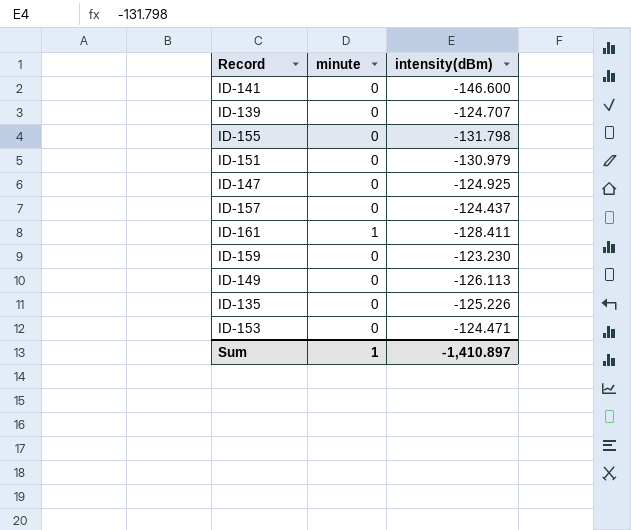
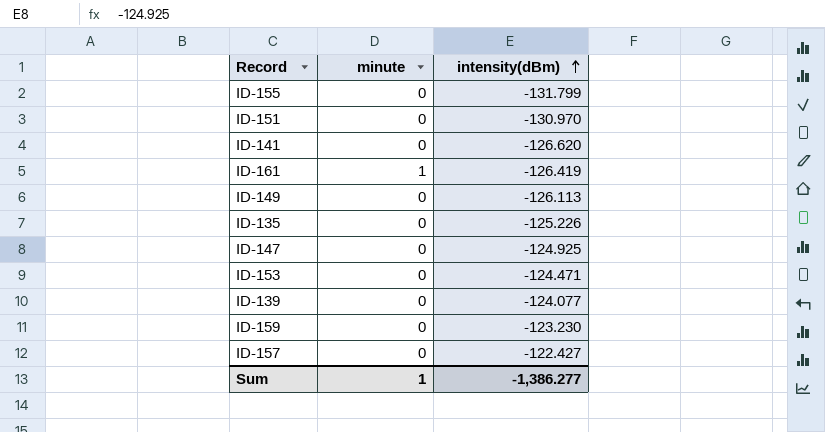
row order: none -> intensity(dBm) ascending
ID-155 | intensity(dBm): -131.798 -> -131.799
ID-151 | intensity(dBm): -130.979 -> -130.970
ID-141 | intensity(dBm): -146.600 -> -126.620
ID-161 | intensity(dBm): -128.411 -> -126.419
ID-139 | intensity(dBm): -124.707 -> -124.077
ID-157 | intensity(dBm): -124.437 -> -122.427
Sum | intensity(dBm): -1,410.897 -> -1,386.277

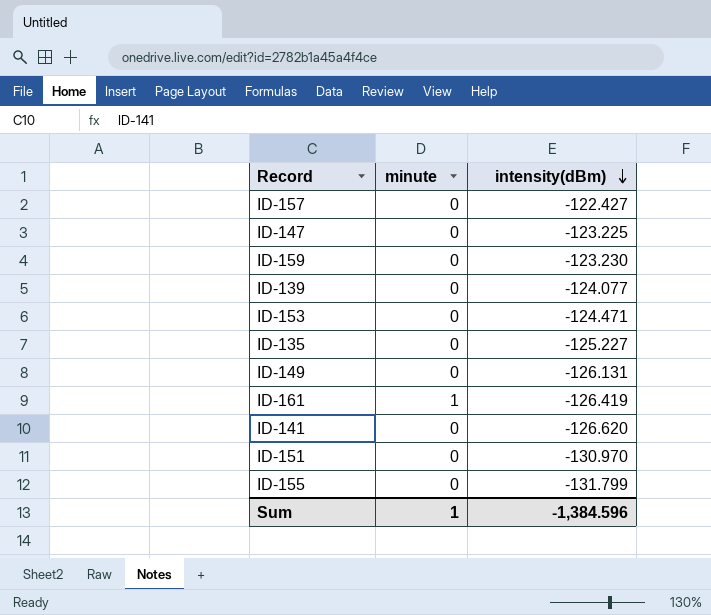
row order: intensity(dBm) ascending -> intensity(dBm) descending
ID-147 | intensity(dBm): -124.925 -> -123.225
ID-135 | intensity(dBm): -125.226 -> -125.227
ID-149 | intensity(dBm): -126.113 -> -126.131
Sum | intensity(dBm): -1,386.277 -> -1,384.596

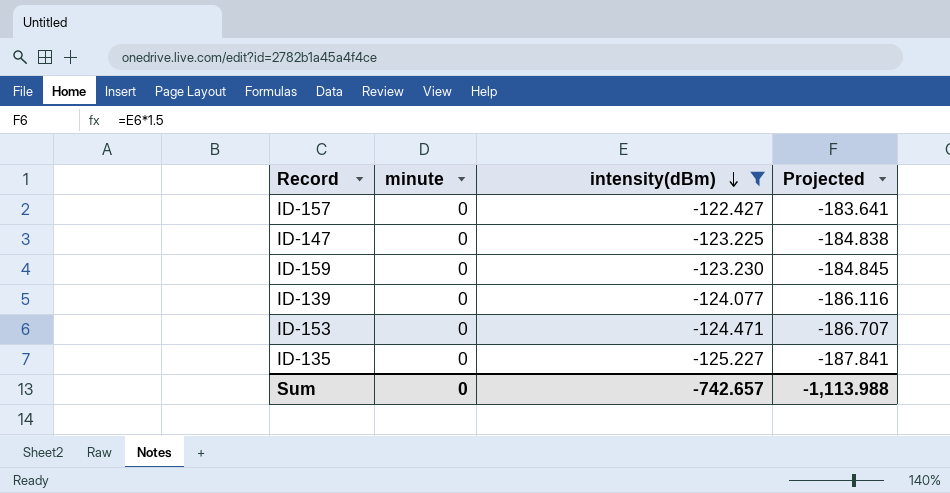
filter: none -> intensity(dBm) >= -125.227
column Projected | formula: none -> [intensity(dBm)] * 1.5
Sum | minute: 1 -> 0
Sum | intensity(dBm): -1,384.596 -> -742.657

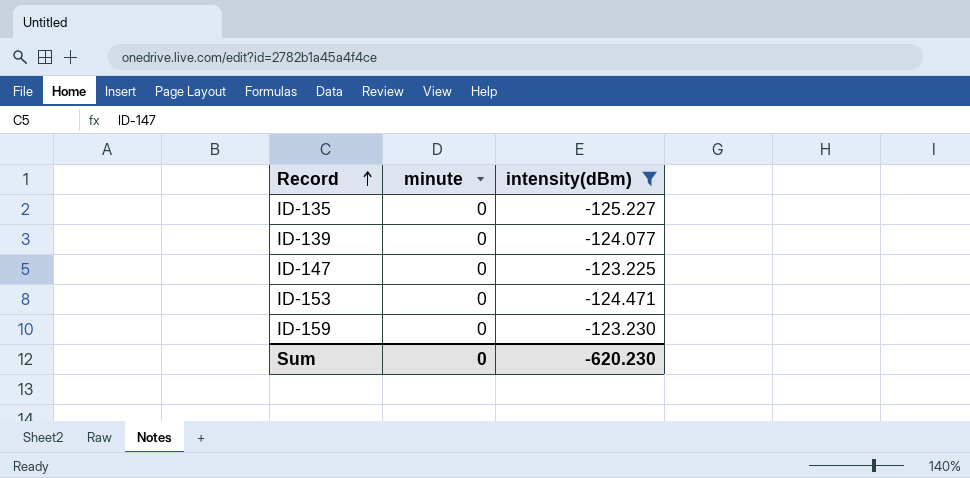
row order: intensity(dBm) descending -> Record ascending
column Projected | formula: [intensity(dBm)] * 1.5 -> none
row ID-157: 0 | -122.427 | -183.641 -> none
Sum | intensity(dBm): -742.657 -> -620.230

